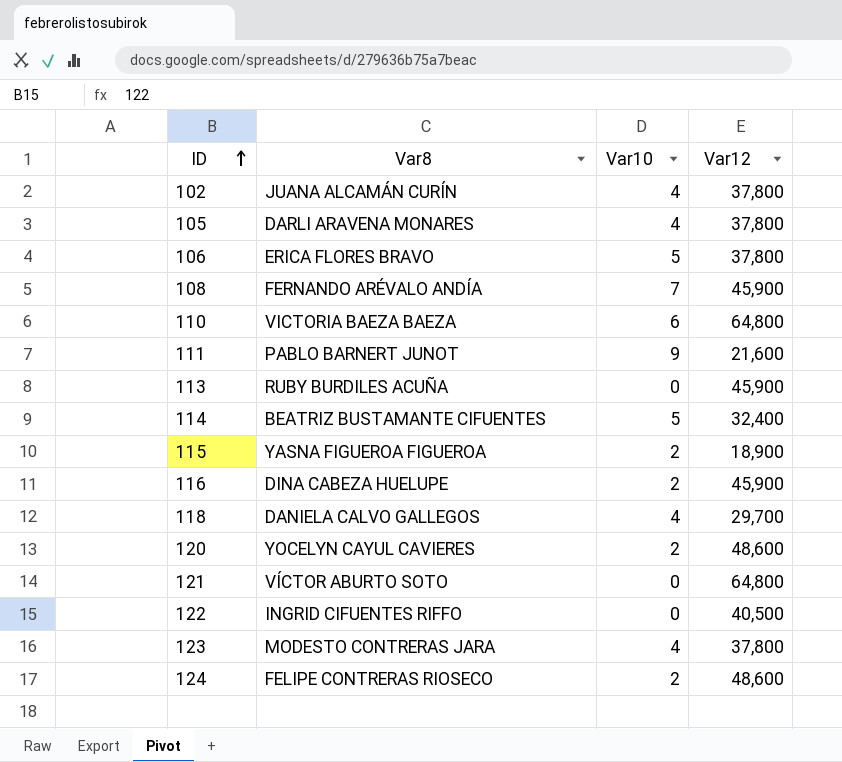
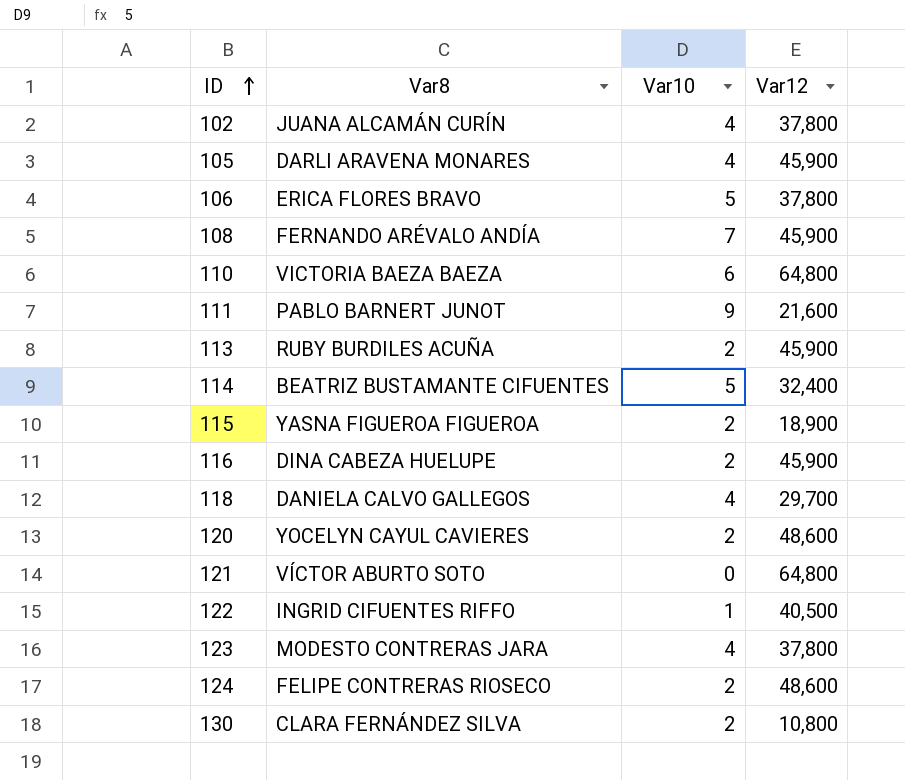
105 | Var12: 37,800 -> 45,900
113 | Var10: 0 -> 2
122 | Var10: 0 -> 1
row 130: none -> CLARA FERNÁNDEZ SILVA | 2 | 10,800

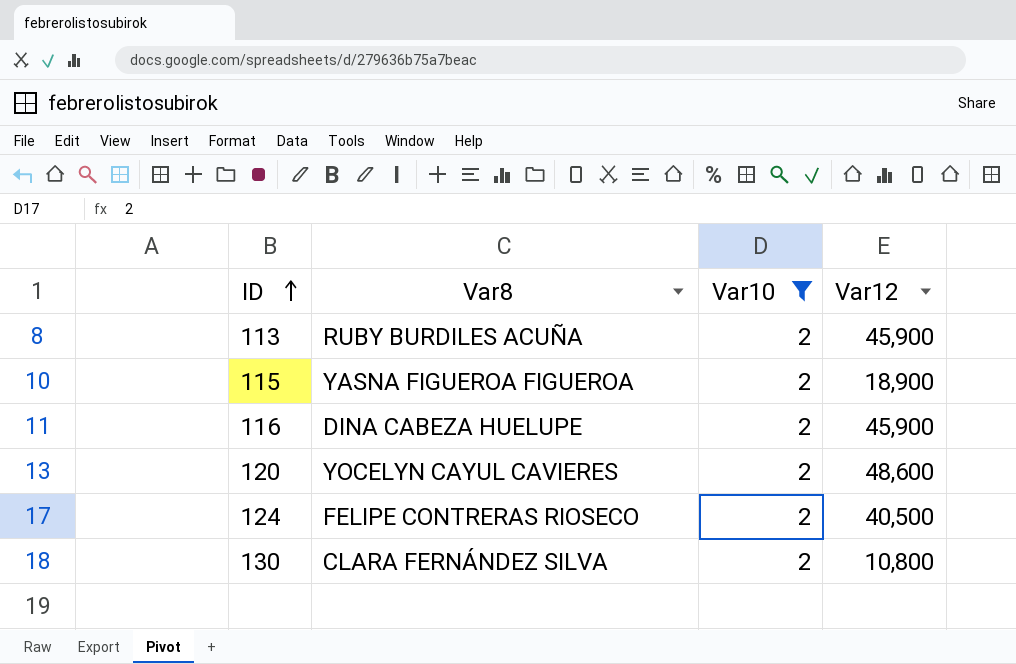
filter: none -> Var10 = 2
124 | Var12: 48,600 -> 40,500

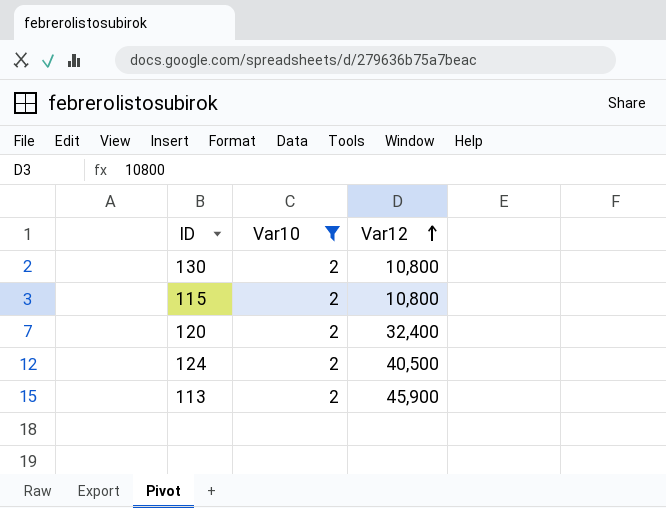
row order: ID ascending -> Var12 ascending
column Var8 | position: 2 -> none
row 116: DINA CABEZA HUELUPE | 2 | 45,900 -> none
115 | Var12: 18,900 -> 10,800
120 | Var12: 48,600 -> 32,400

